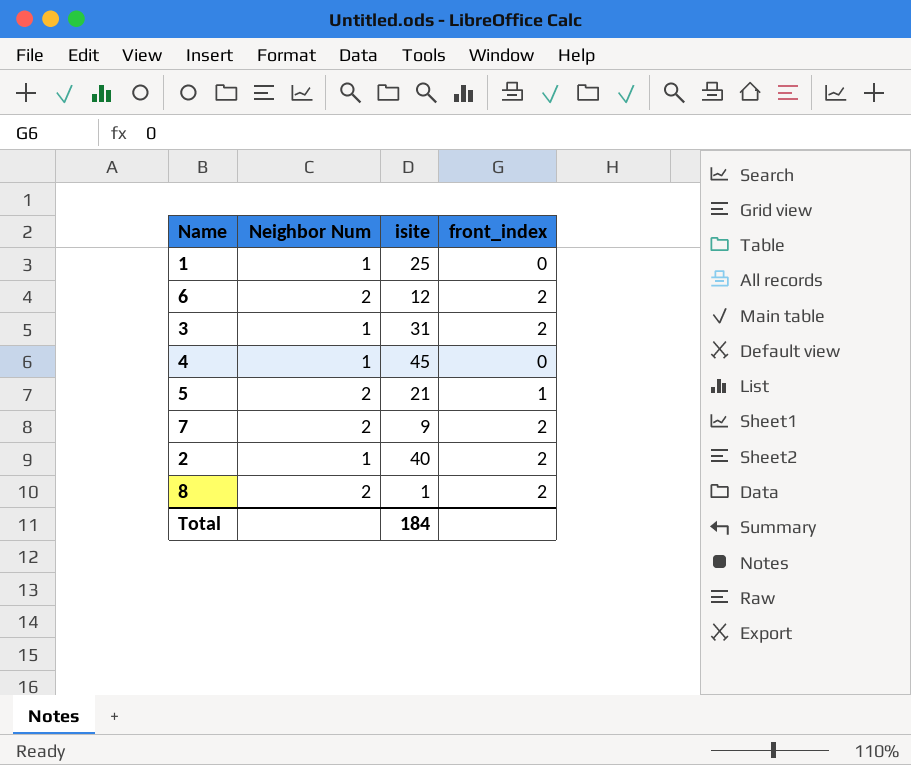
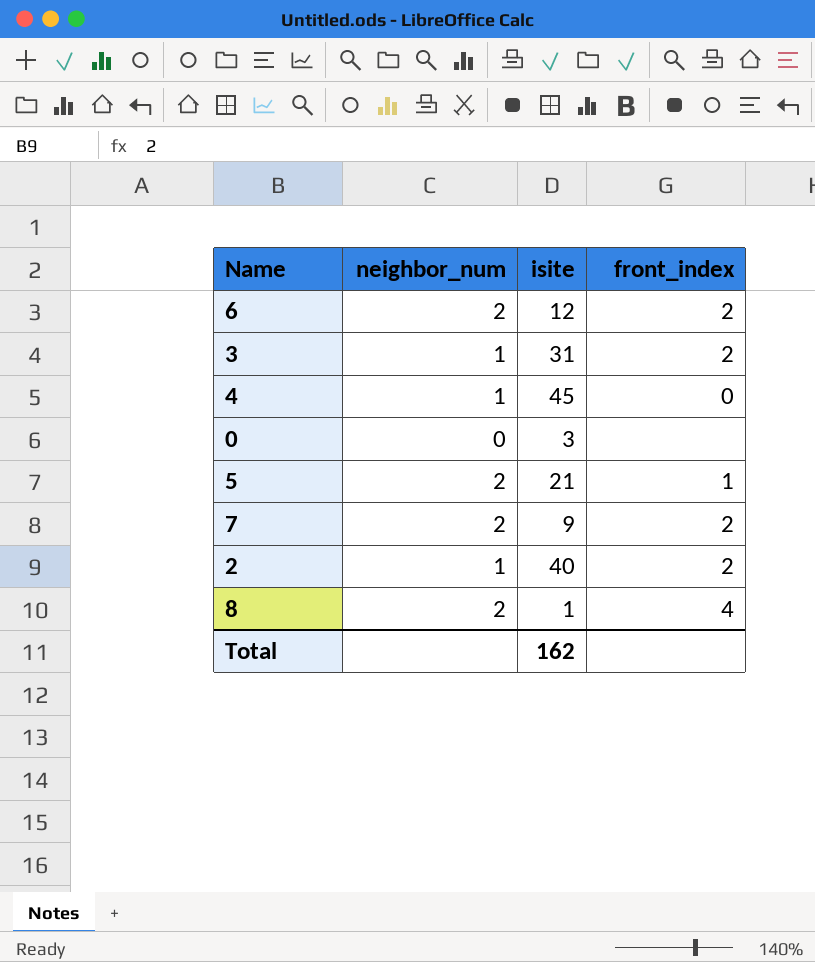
column name: Neighbor Num -> neighbor_num
row 1: 1 | 25 | 0 -> none
row 0: none -> 0 | 3 | none
8 | front_index: 2 -> 4
Total | isite: 184 -> 162

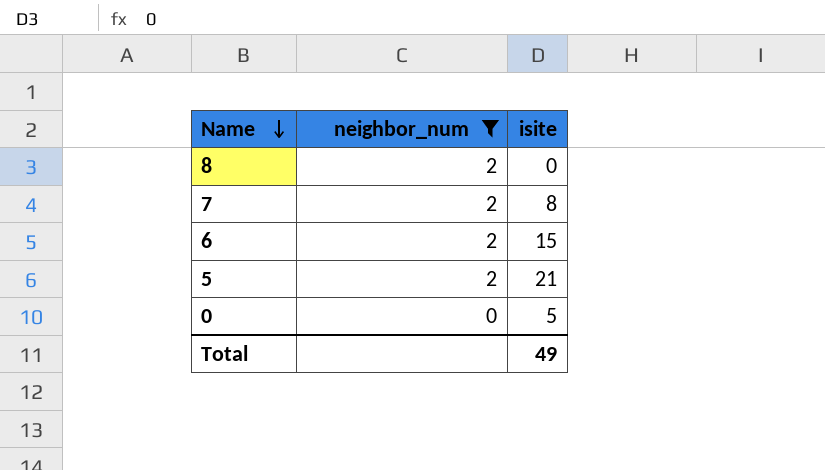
filter: none -> neighbor_num != 1
row order: none -> Name descending
column front_index | position: 4 -> none
8 | isite: 1 -> 0
7 | isite: 9 -> 8
6 | isite: 12 -> 15
0 | isite: 3 -> 5
Total | isite: 162 -> 49

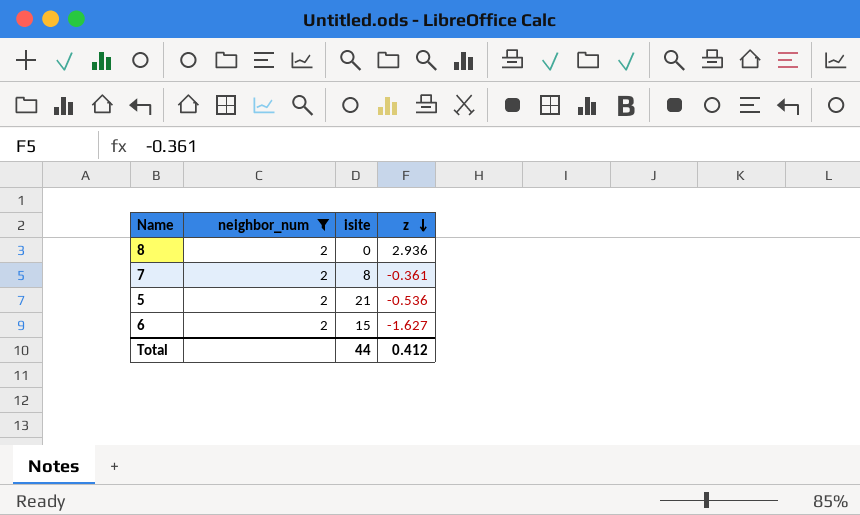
row order: Name descending -> z descending
column z | position: none -> 4
row 0: 0 | 5 -> none
Total | isite: 49 -> 44

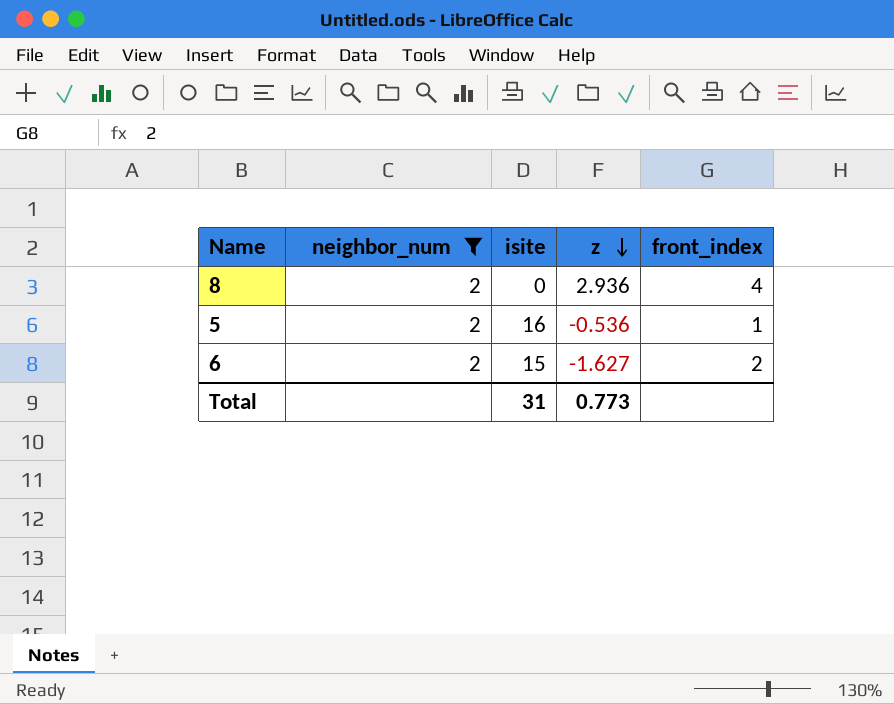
column front_index | position: none -> 5
row 7: 2 | 8 | -0.361 -> none
5 | isite: 21 -> 16
Total | isite: 44 -> 31
Total | z: 0.412 -> 0.773

